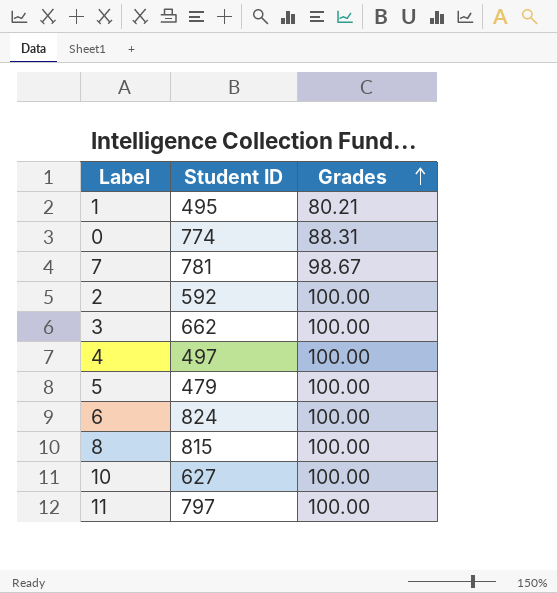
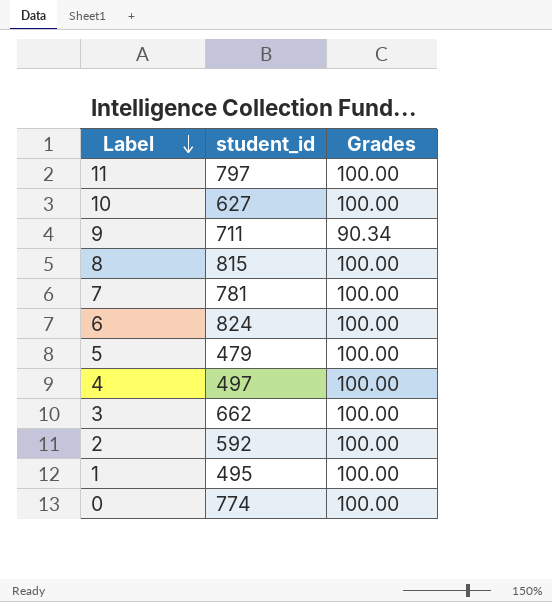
row order: Grades ascending -> Label descending
column name: Student ID -> student_id
row 9: none -> 711 | 90.34
7 | Grades: 98.67 -> 100.00
1 | Grades: 80.21 -> 100.00
0 | Grades: 88.31 -> 100.00

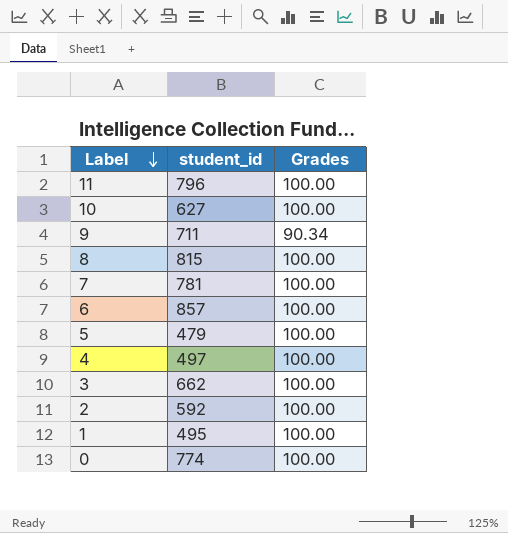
11 | student_id: 797 -> 796
6 | student_id: 824 -> 857

